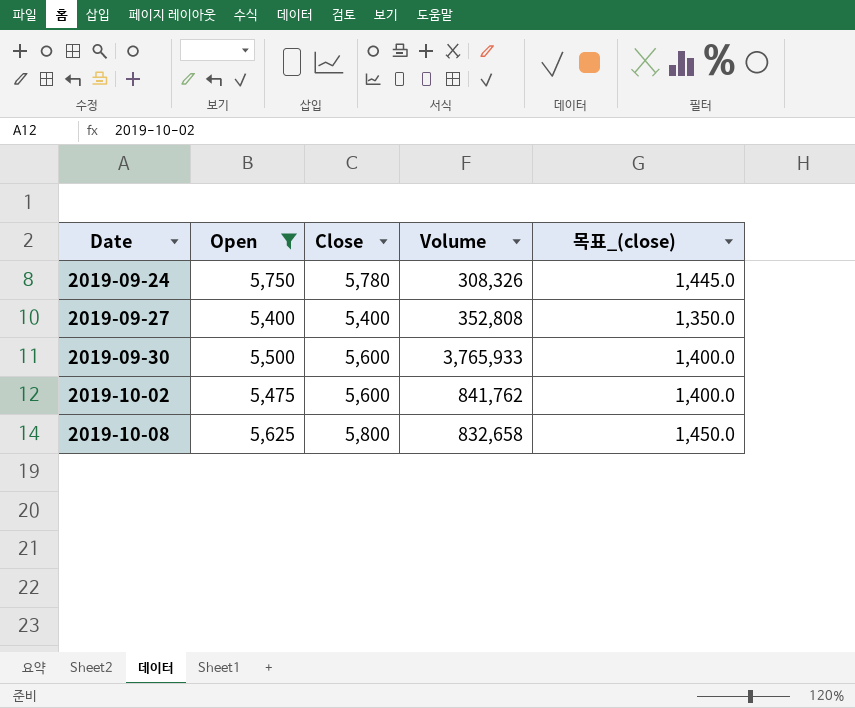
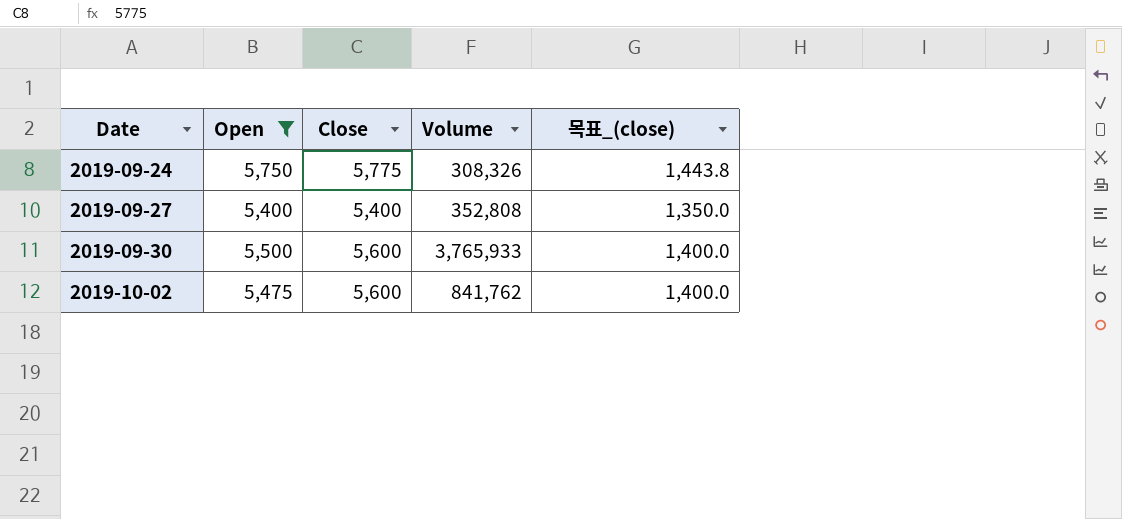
row 2019-10-08: 5,625 | 5,800 | 832,658 | 1,450.0 -> none
2019-09-24 | Close: 5,780 -> 5,775
2019-09-24 | 목표_(close): 1,445.0 -> 1,443.8

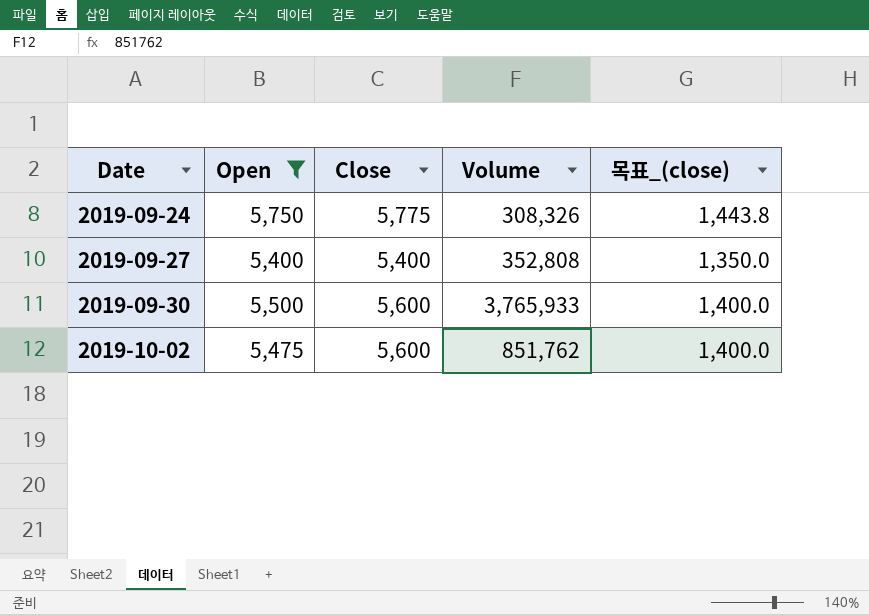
2019-10-02 | Volume: 841,762 -> 851,762

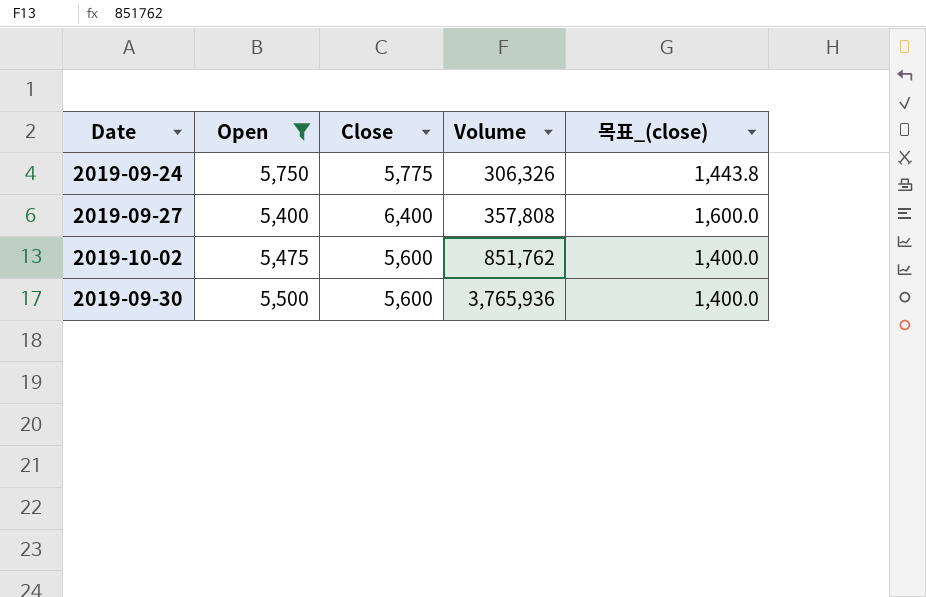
row order: Date ascending -> Volume ascending
2019-09-24 | Volume: 308,326 -> 306,326
2019-09-27 | Close: 5,400 -> 6,400
2019-09-27 | Volume: 352,808 -> 357,808
2019-09-27 | 목표_(close): 1,350.0 -> 1,600.0
2019-09-30 | Volume: 3,765,933 -> 3,765,936

